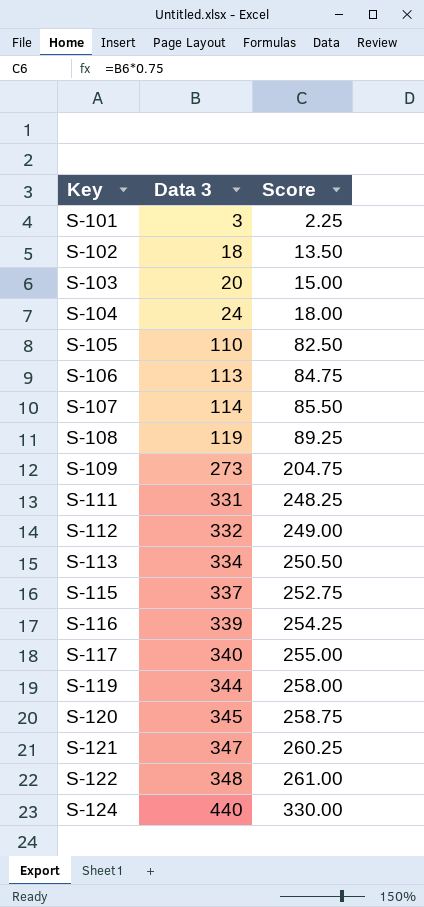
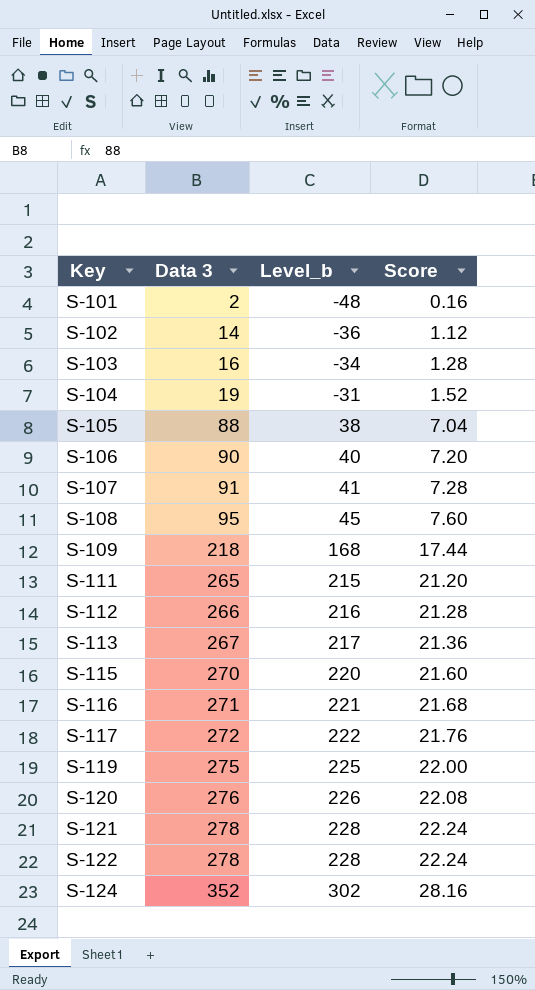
column Level_b | formula: none -> [Data 3] - 50
column Score | formula: [Data 3] * 0.75 -> [Data 3] * 0.08
S-101 | Data 3: 3 -> 2
S-102 | Data 3: 18 -> 14
S-103 | Data 3: 20 -> 16
S-104 | Data 3: 24 -> 19
S-105 | Data 3: 110 -> 88
S-106 | Data 3: 113 -> 90
S-107 | Data 3: 114 -> 91
S-108 | Data 3: 119 -> 95
S-109 | Data 3: 273 -> 218
S-111 | Data 3: 331 -> 265
S-112 | Data 3: 332 -> 266
S-113 | Data 3: 334 -> 267
S-115 | Data 3: 337 -> 270
S-116 | Data 3: 339 -> 271
S-117 | Data 3: 340 -> 272
S-119 | Data 3: 344 -> 275
S-120 | Data 3: 345 -> 276
S-121 | Data 3: 347 -> 278
S-122 | Data 3: 348 -> 278
S-124 | Data 3: 440 -> 352

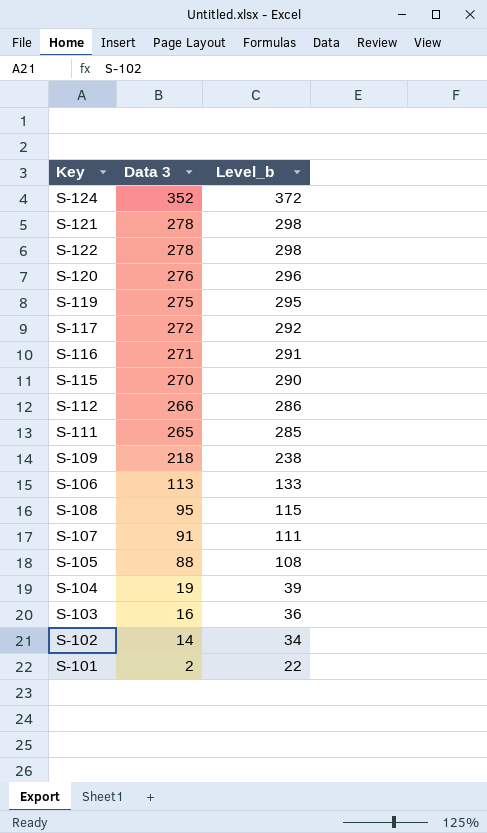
row order: Key ascending -> Data 3 descending
column Score | formula: [Data 3] * 0.08 -> none
column Level_b | formula: [Data 3] - 50 -> [Data 3] + 20
row S-113: 267 | 217 | 21.36 -> none
S-106 | Data 3: 90 -> 113

